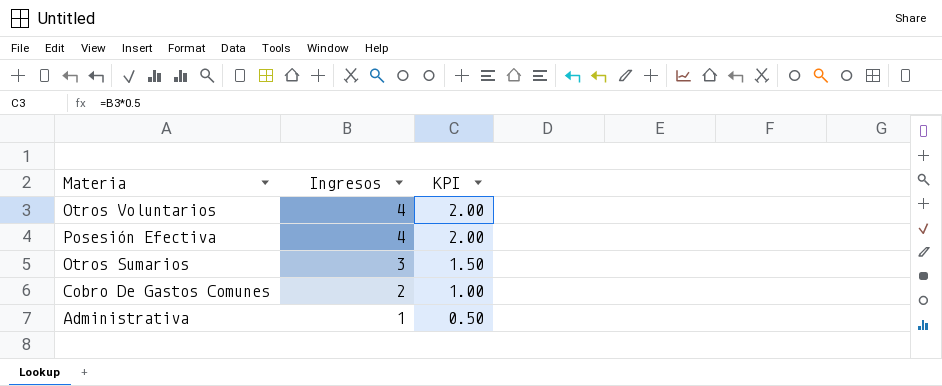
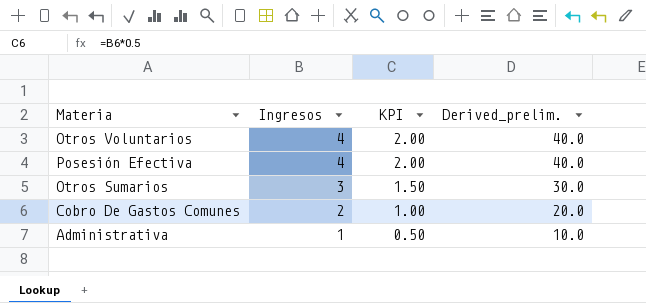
column Derived_prelim. | formula: none -> [Ingresos] * 10

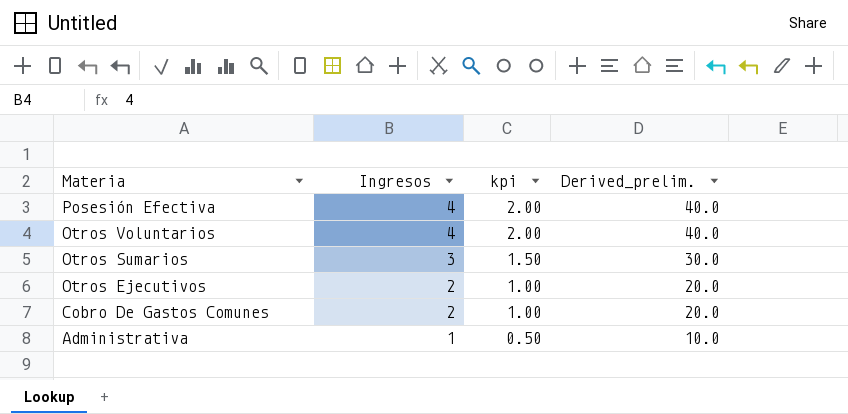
row order: Ingresos descending -> Materia descending
column name: KPI -> kpi
row Otros Ejecutivos: none -> 2 | 1.00 | 20.0

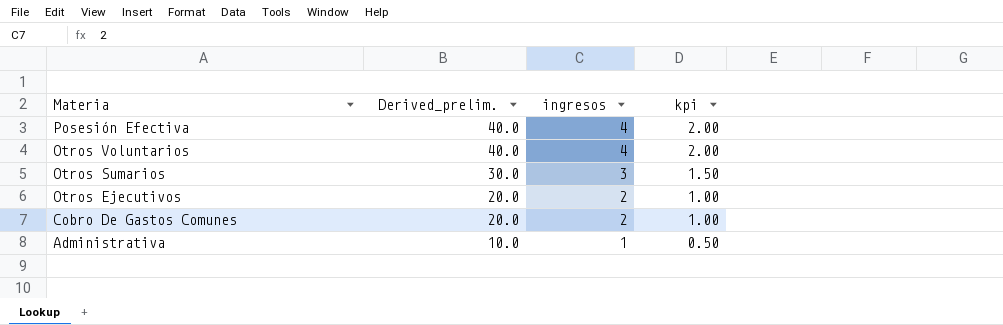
column Derived_prelim. | position: 4 -> 2
column name: Ingresos -> ingresos

